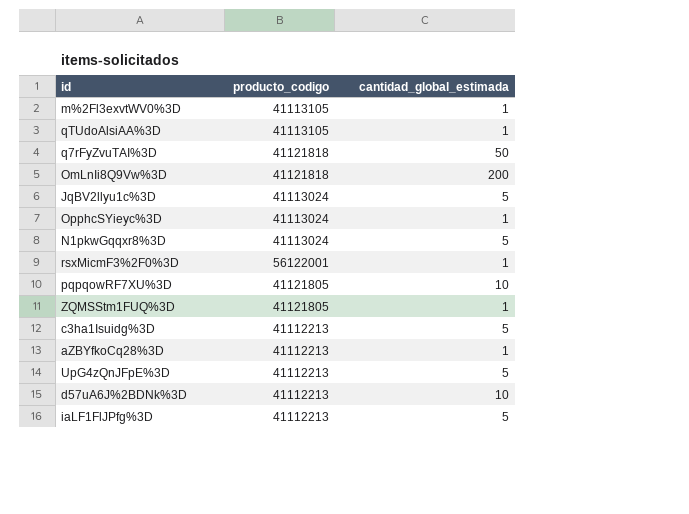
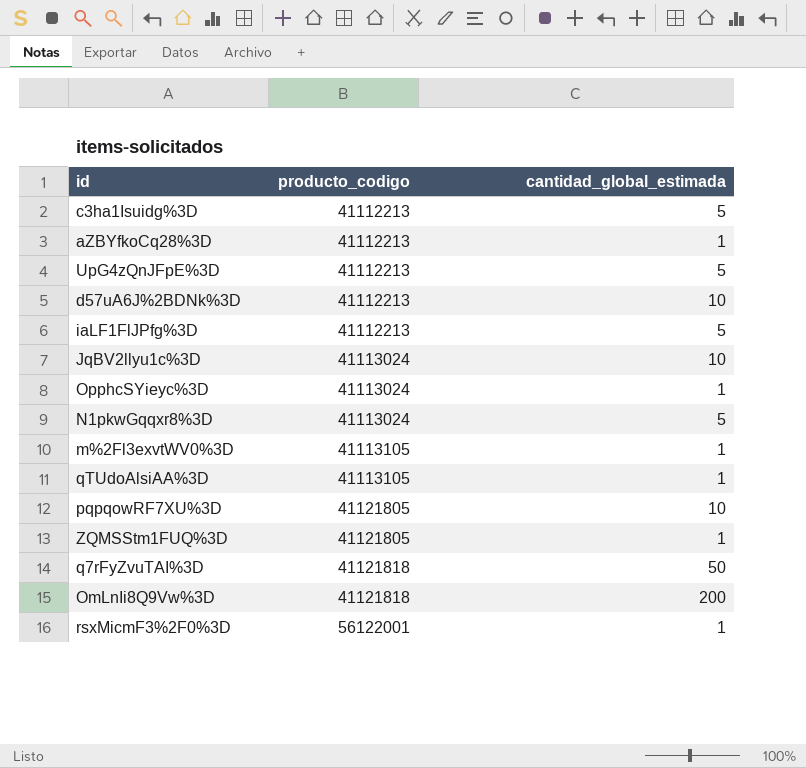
row order: none -> producto_codigo ascending
JqBV2llyu1c%3D | cantidad_global_estimada: 5 -> 10

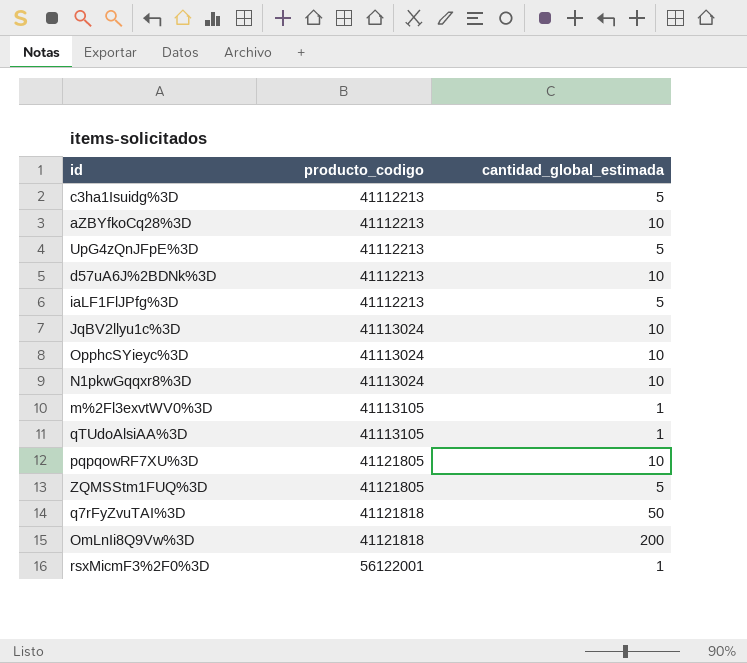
aZBYfkoCq28%3D | cantidad_global_estimada: 1 -> 10
OpphcSYieyc%3D | cantidad_global_estimada: 1 -> 10
N1pkwGqqxr8%3D | cantidad_global_estimada: 5 -> 10
ZQMSStm1FUQ%3D | cantidad_global_estimada: 1 -> 5

